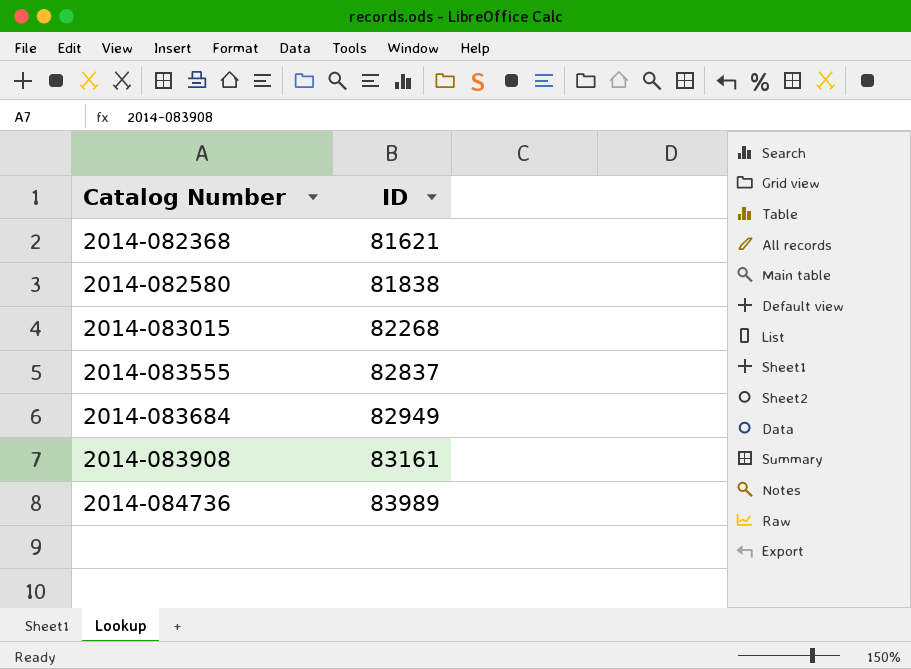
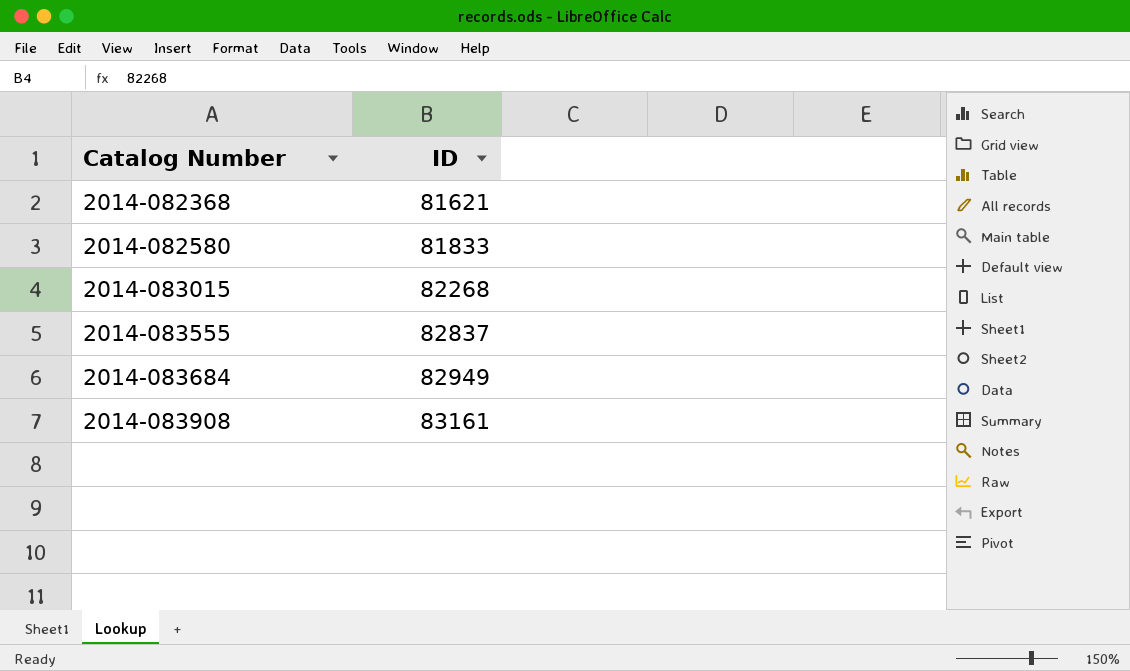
row 2014-084736: 83989 -> none
2014-082580 | ID: 81838 -> 81833

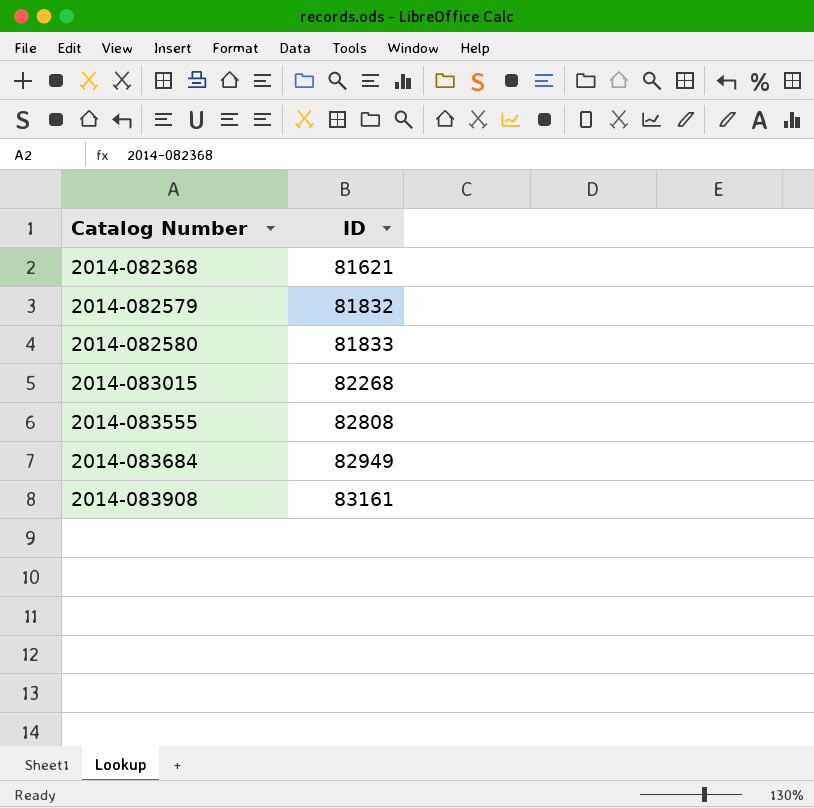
row 2014-082579: none -> 81832
2014-083555 | ID: 82837 -> 82808

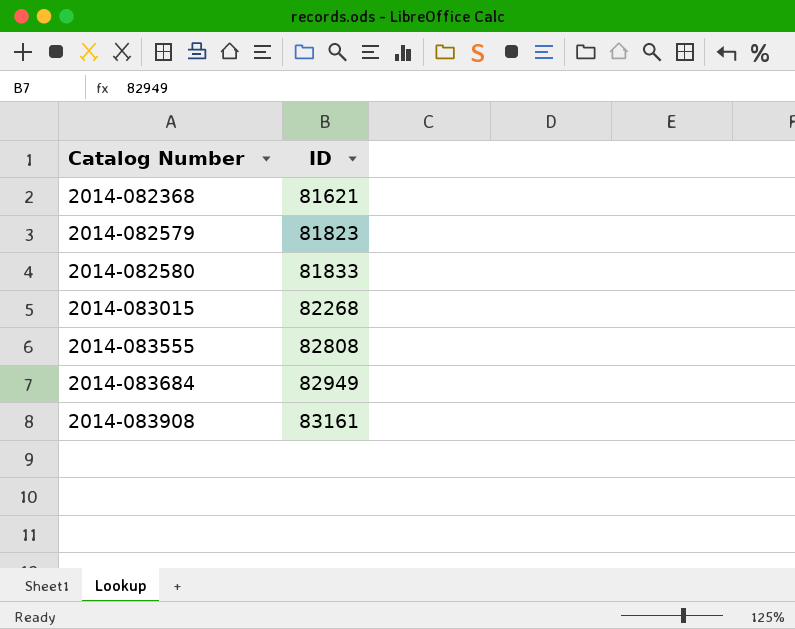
2014-082579 | ID: 81832 -> 81823

